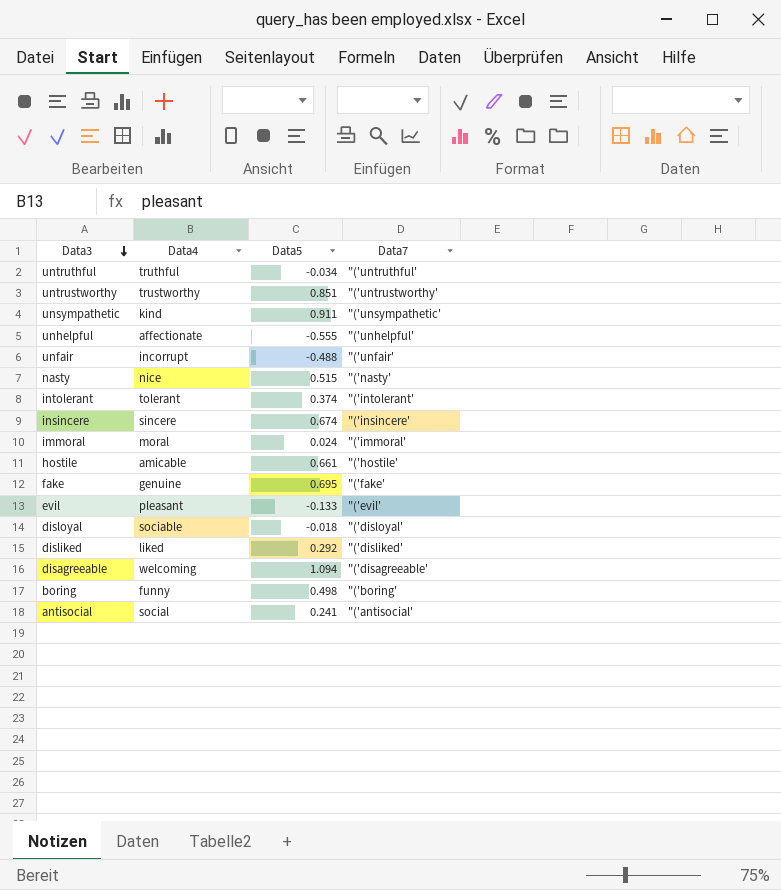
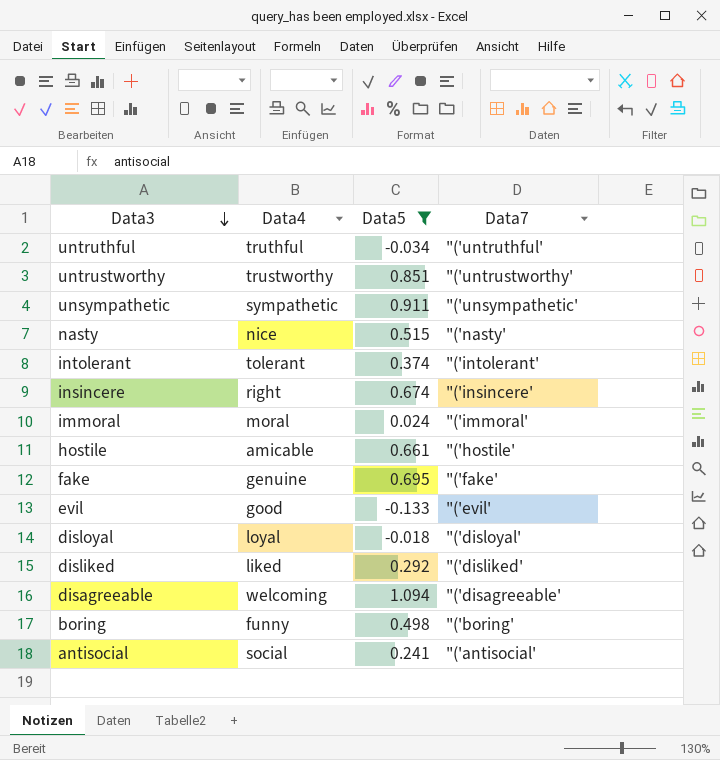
filter: none -> Data5 >= -0.133
unsympathetic | Data4: kind -> sympathetic
insincere | Data4: sincere -> right
evil | Data4: pleasant -> good
disloyal | Data4: sociable -> loyal

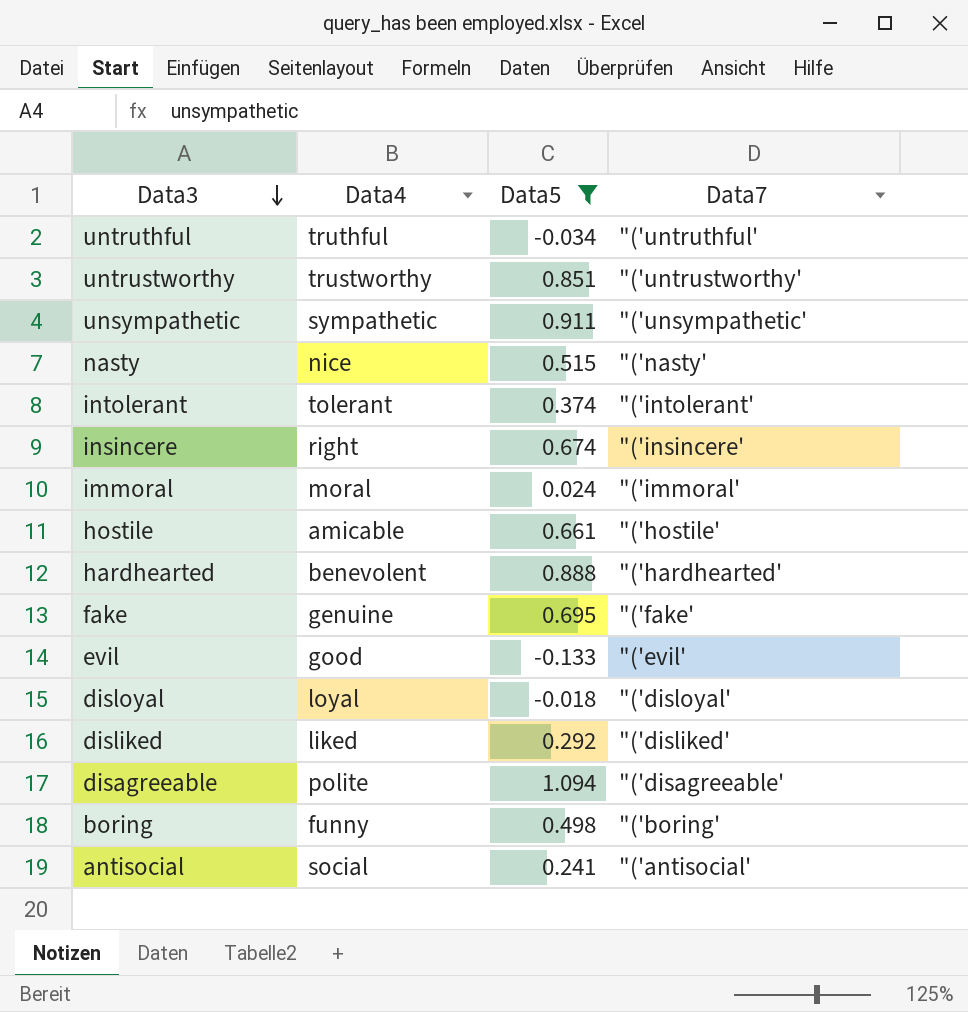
row hardhearted: none -> benevolent | 0.888 | "('hardhearted'
disagreeable | Data4: welcoming -> polite

